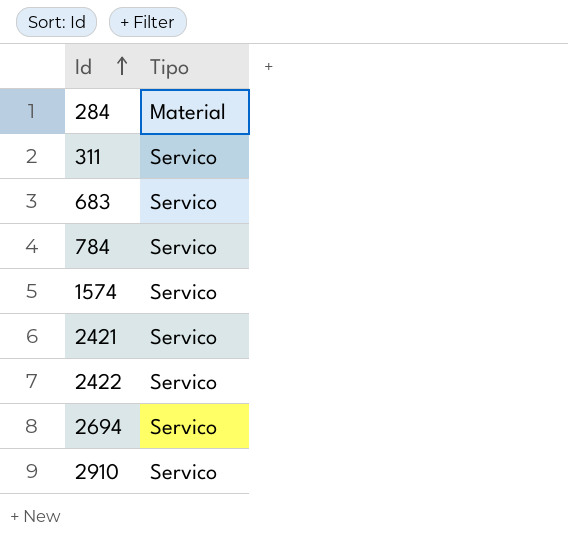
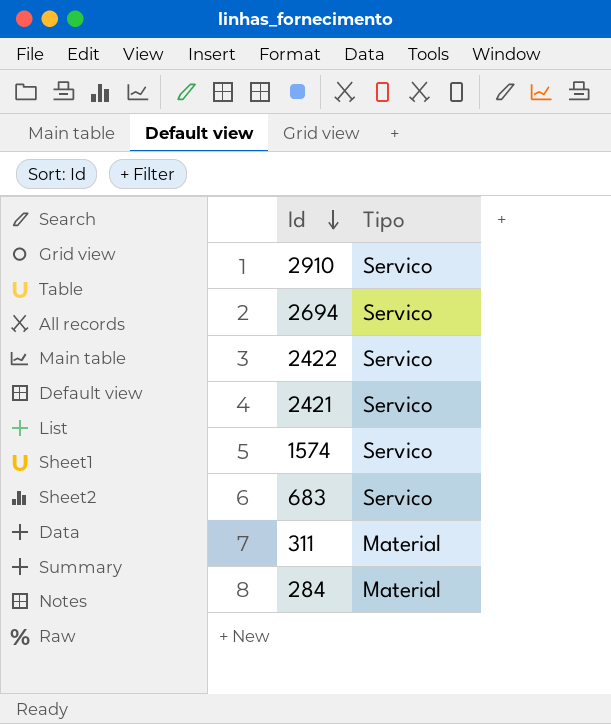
row order: Id ascending -> Id descending
row 784: Servico -> none
311 | Tipo: Servico -> Material

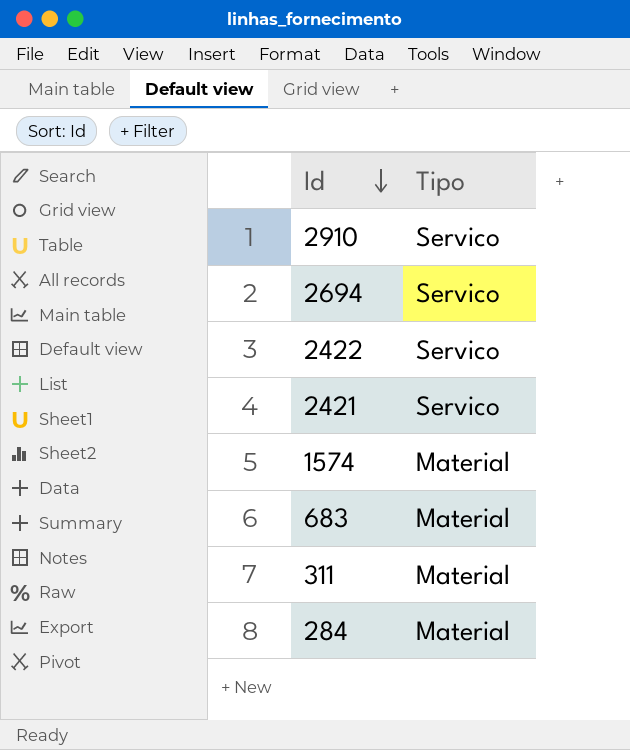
1574 | Tipo: Servico -> Material
683 | Tipo: Servico -> Material

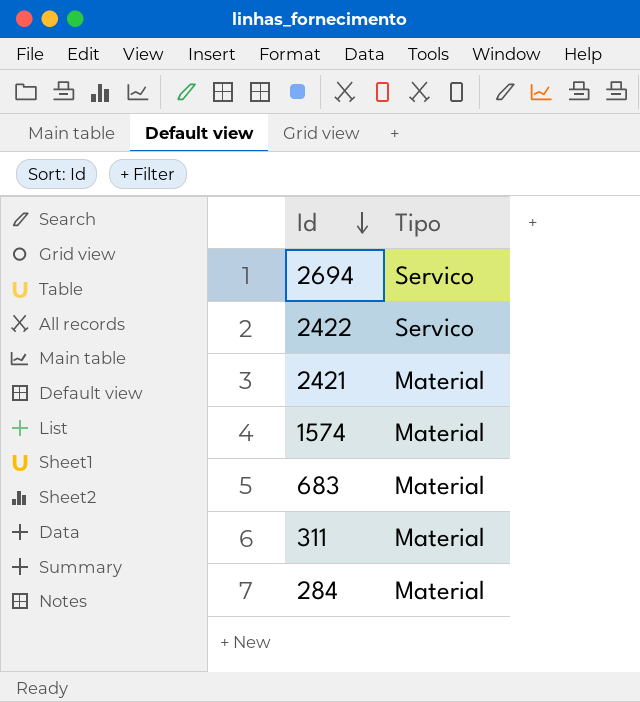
row 2910: Servico -> none
2421 | Tipo: Servico -> Material

